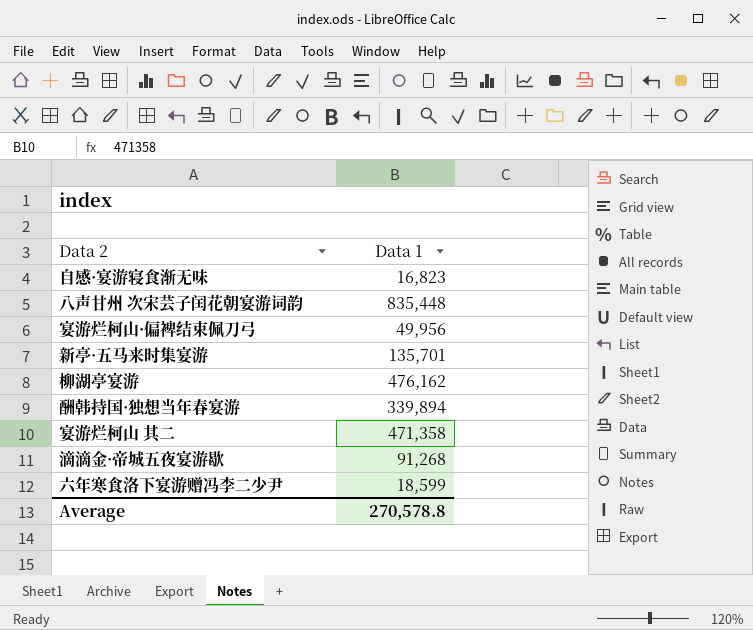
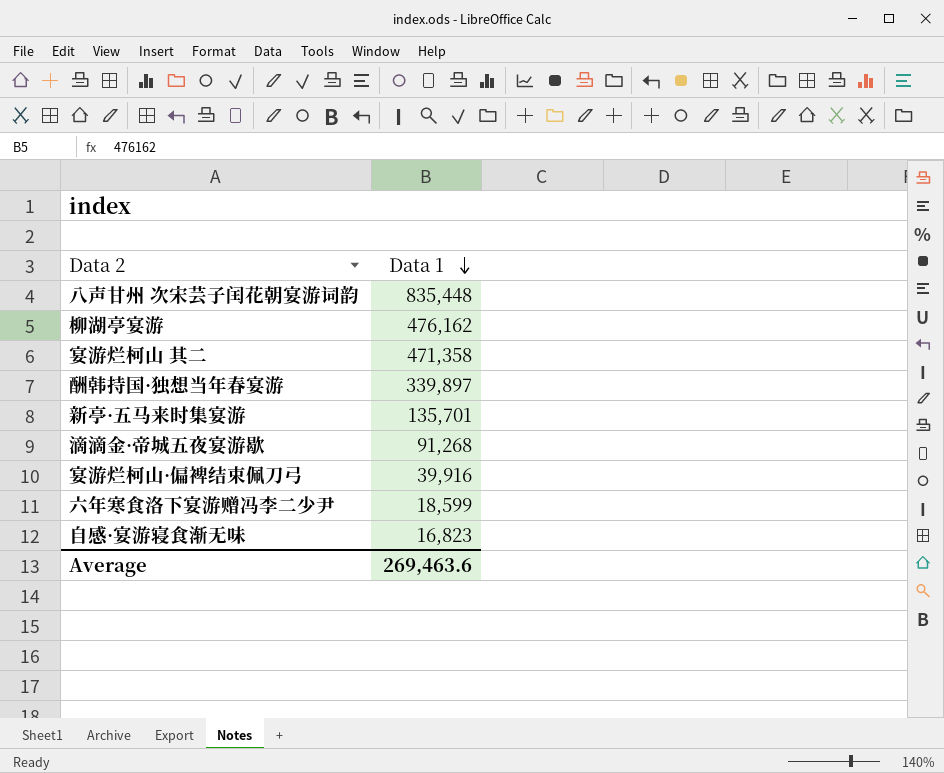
row order: none -> Data 1 descending
酬韩持国·独想当年春宴游 | Data 1: 339,894 -> 339,897
宴游烂柯山·偏裨结束佩刀弓 | Data 1: 49,956 -> 39,916
Average | Data 1: 270,578.8 -> 269,463.6

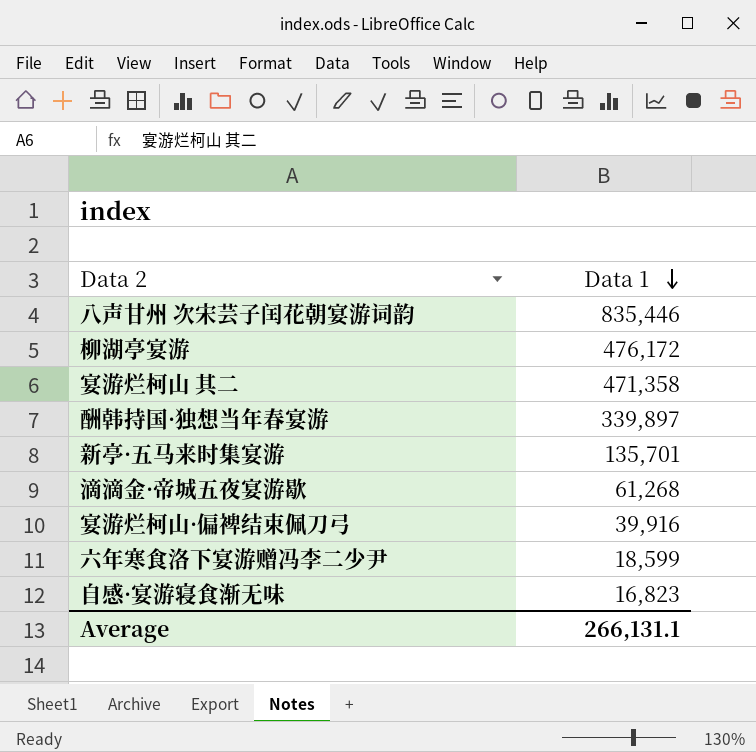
八声甘州 次宋芸子闰花朝宴游词韵 | Data 1: 835,448 -> 835,446
柳湖亭宴游 | Data 1: 476,162 -> 476,172
滴滴金·帝城五夜宴游歇 | Data 1: 91,268 -> 61,268
Average | Data 1: 269,463.6 -> 266,131.1

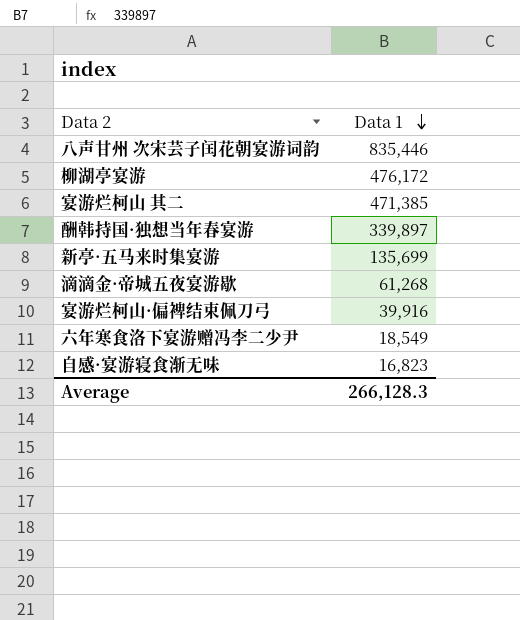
宴游烂柯山 其二 | Data 1: 471,358 -> 471,385
新亭·五马来时集宴游 | Data 1: 135,701 -> 135,699
六年寒食洛下宴游赠冯李二少尹 | Data 1: 18,599 -> 18,549
Average | Data 1: 266,131.1 -> 266,128.3

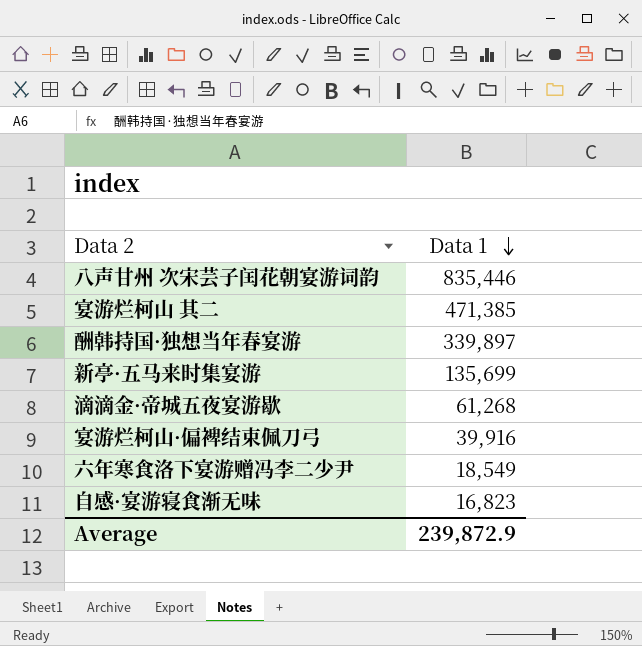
row 柳湖亭宴游: 476,172 -> none
Average | Data 1: 266,128.3 -> 239,872.9

